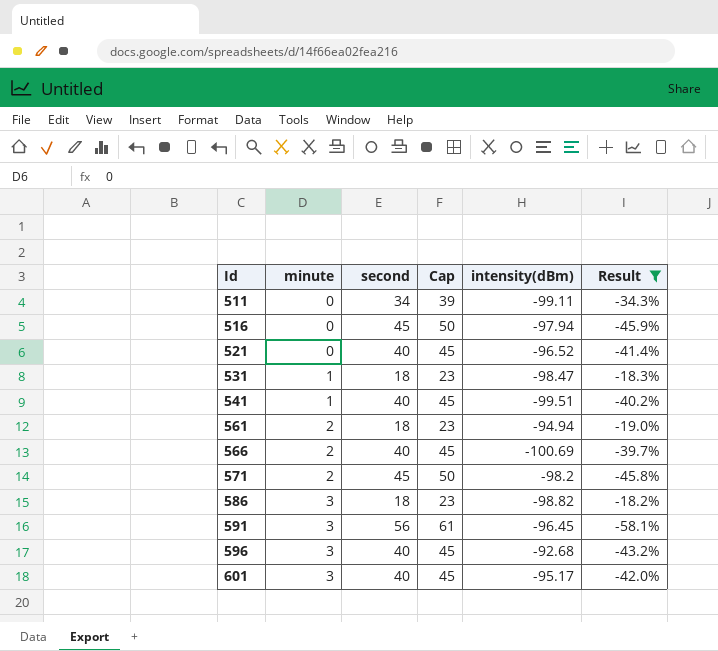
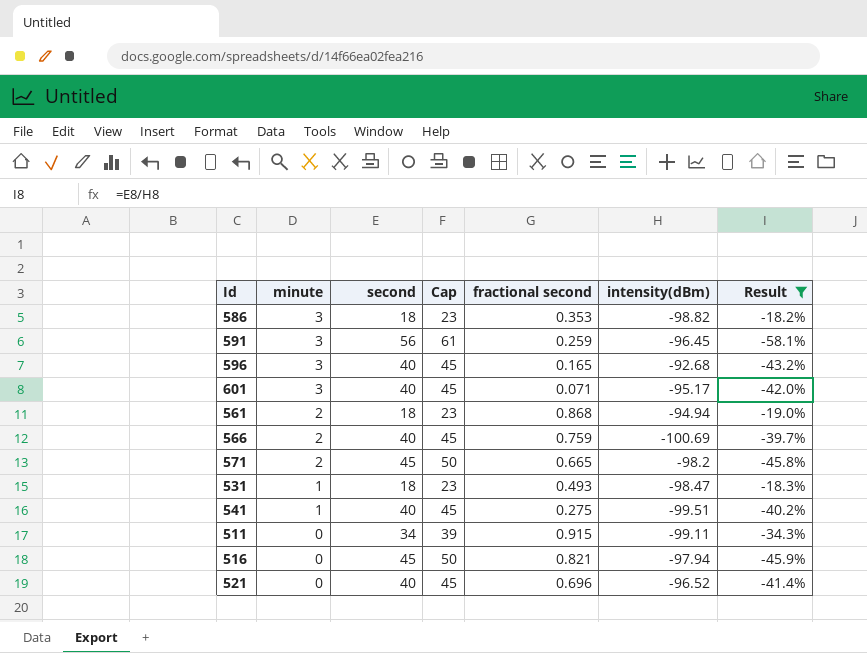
row order: Id ascending -> minute descending
column fractional second | position: none -> 5

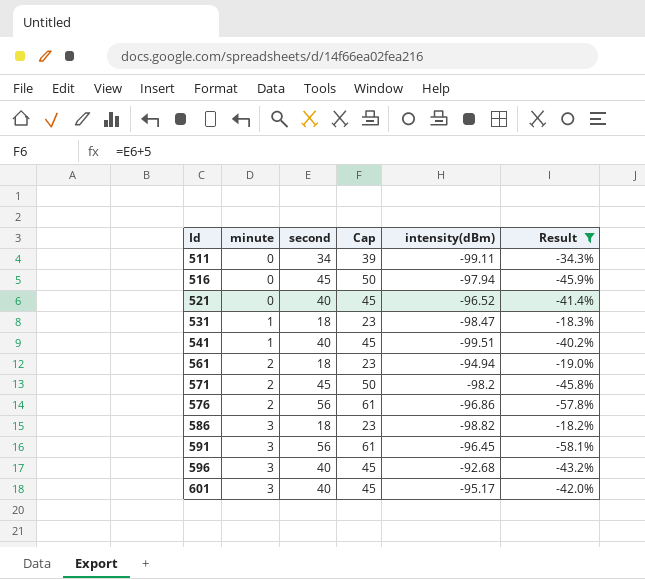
row order: minute descending -> Id ascending
column fractional second | position: 5 -> none
row 566: 2 | 40 | 45 | 0.759 | -100.69 | -39.7% -> none
row 576: none -> 2 | 56 | 61 | -96.86 | -57.8%

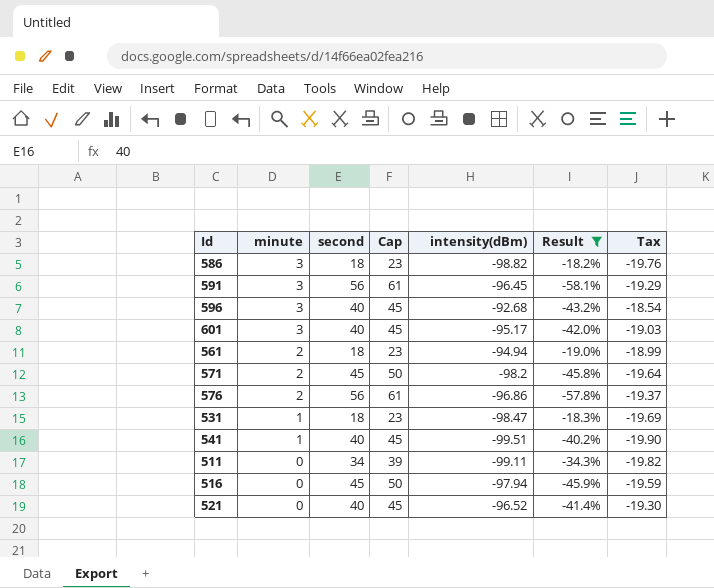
row order: Id ascending -> minute descending
column Tax | formula: none -> [intensity(dBm)] * 0.2

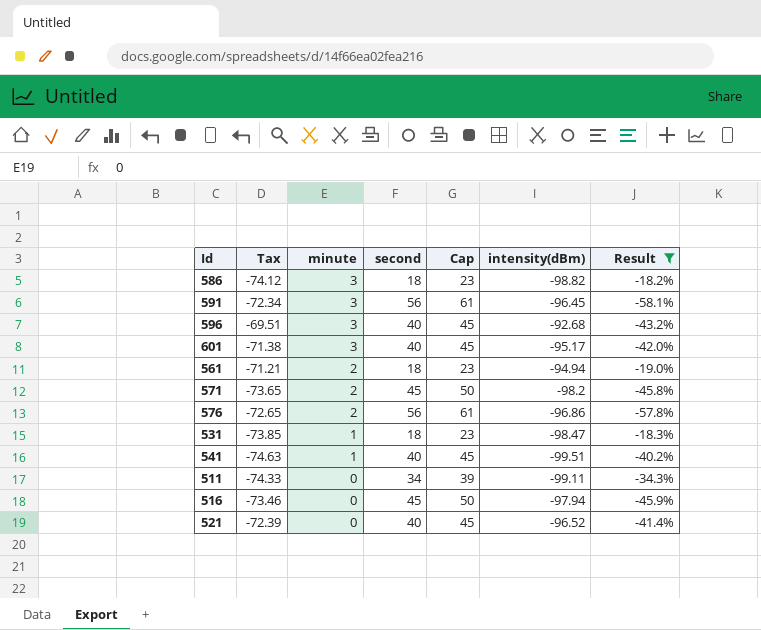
column Tax | formula: [intensity(dBm)] * 0.2 -> [intensity(dBm)] * 0.75
column Tax | position: 7 -> 2

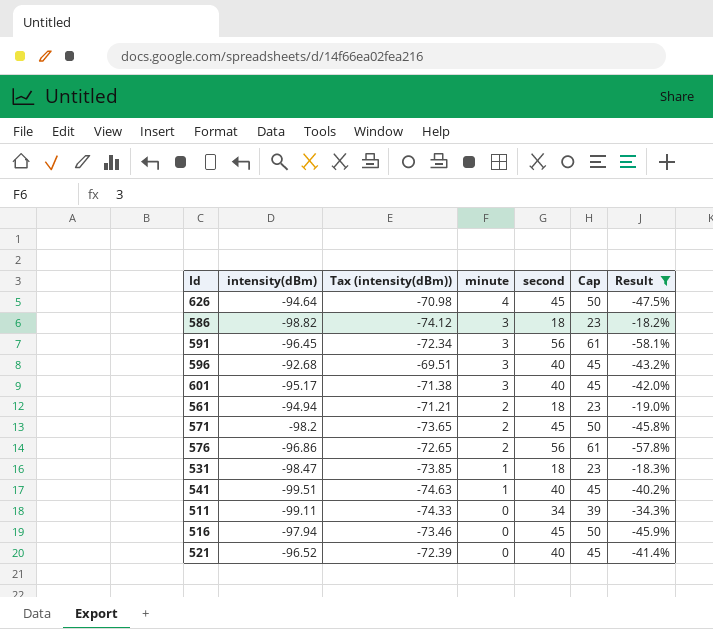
column intensity(dBm) | position: 6 -> 2
column name: Tax -> Tax (intensity(dBm))
row 626: none -> -94.64 | -70.98 | 4 | 45 | 50 | -47.5%

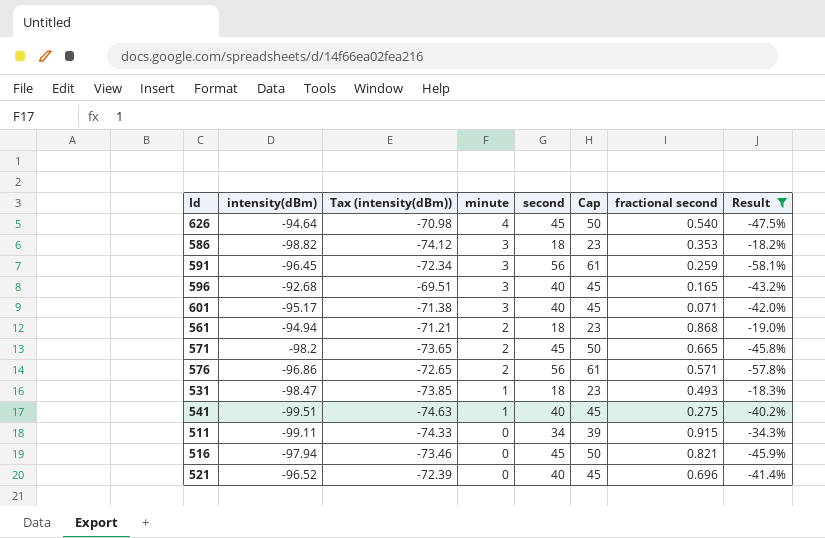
column fractional second | position: none -> 7

